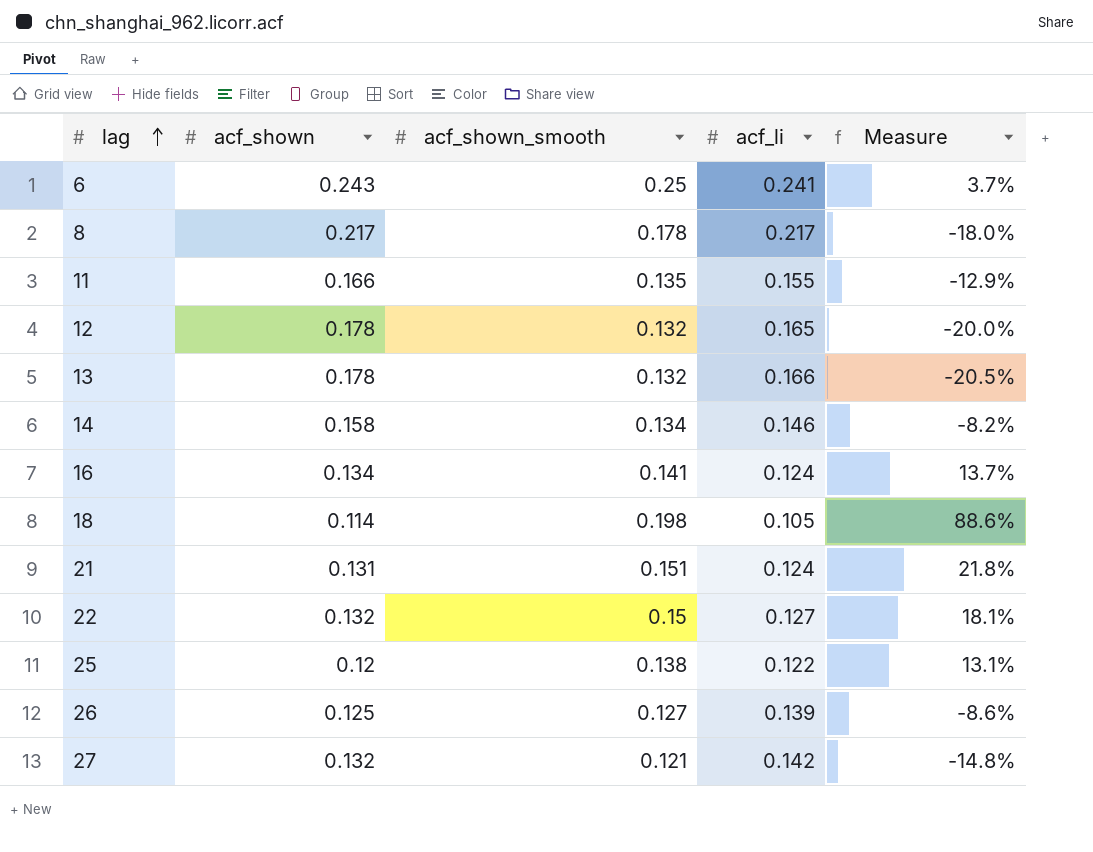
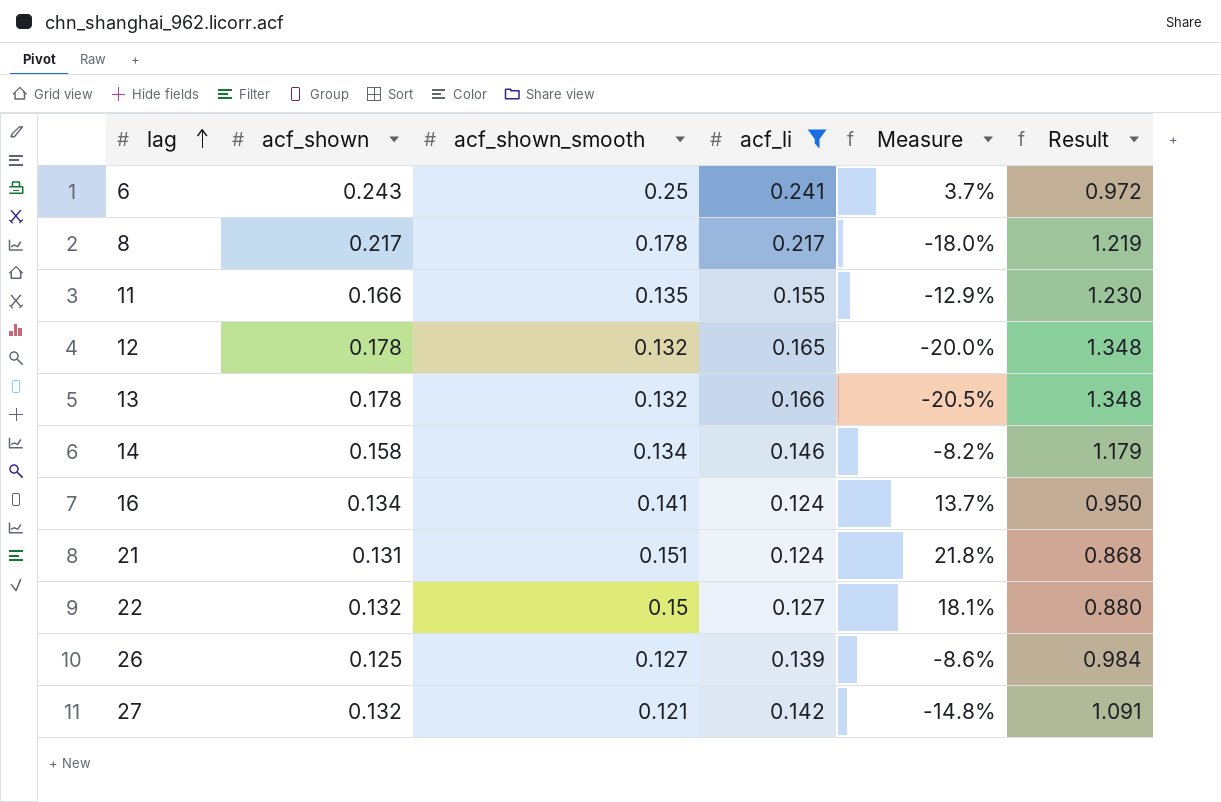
filter: none -> acf_li >= 0.124
column Result | formula: none -> [acf_shown] / [acf_shown_smooth]

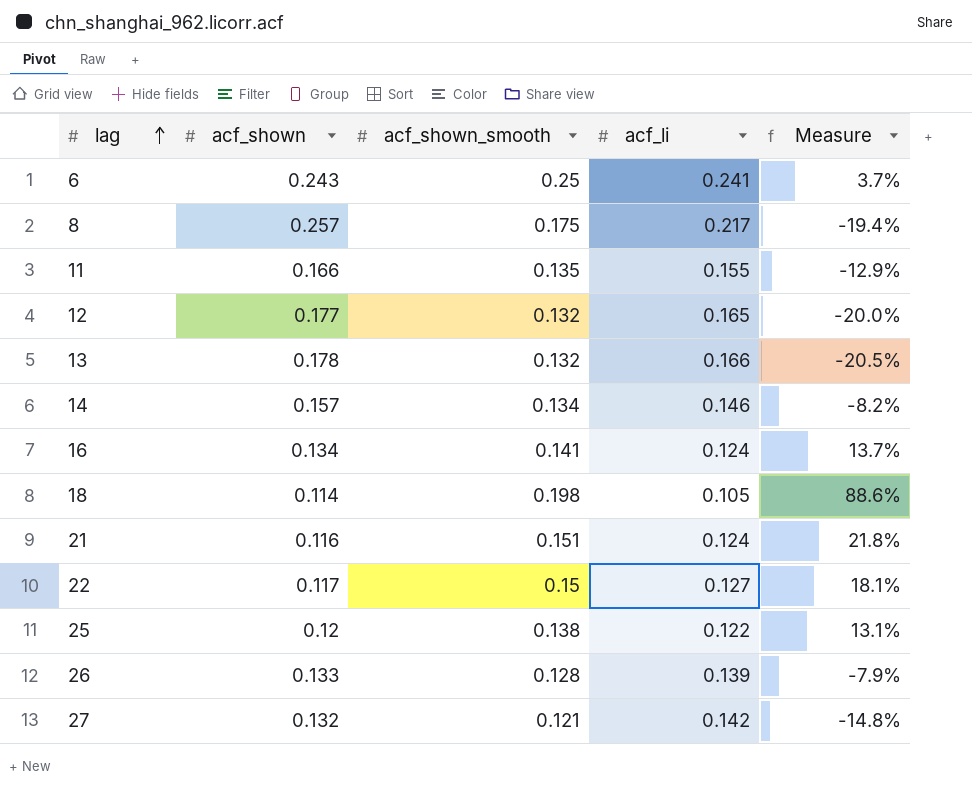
filter: acf_li >= 0.124 -> none
column Result | formula: [acf_shown] / [acf_shown_smooth] -> none
8 | acf_shown: 0.217 -> 0.257
8 | acf_shown_smooth: 0.178 -> 0.175
8 | Measure: -18.0% -> -19.4%
12 | acf_shown: 0.178 -> 0.177
14 | acf_shown: 0.158 -> 0.157
21 | acf_shown: 0.131 -> 0.116
22 | acf_shown: 0.132 -> 0.117
26 | acf_shown: 0.125 -> 0.133
26 | acf_shown_smooth: 0.127 -> 0.128
26 | Measure: -8.6% -> -7.9%

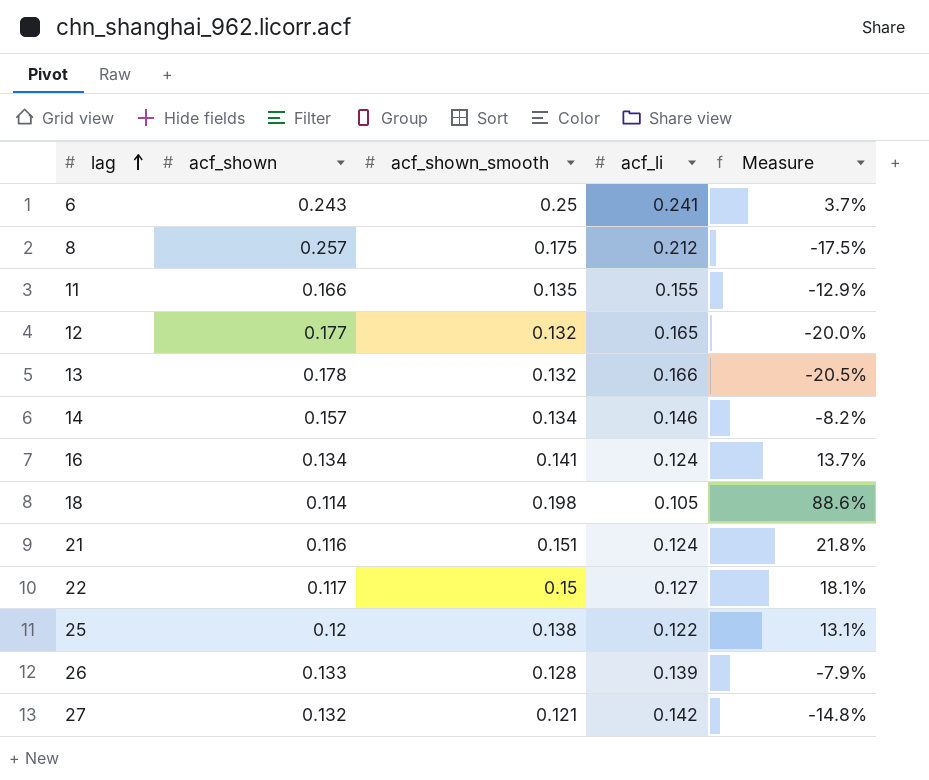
8 | acf_li: 0.217 -> 0.212
8 | Measure: -19.4% -> -17.5%

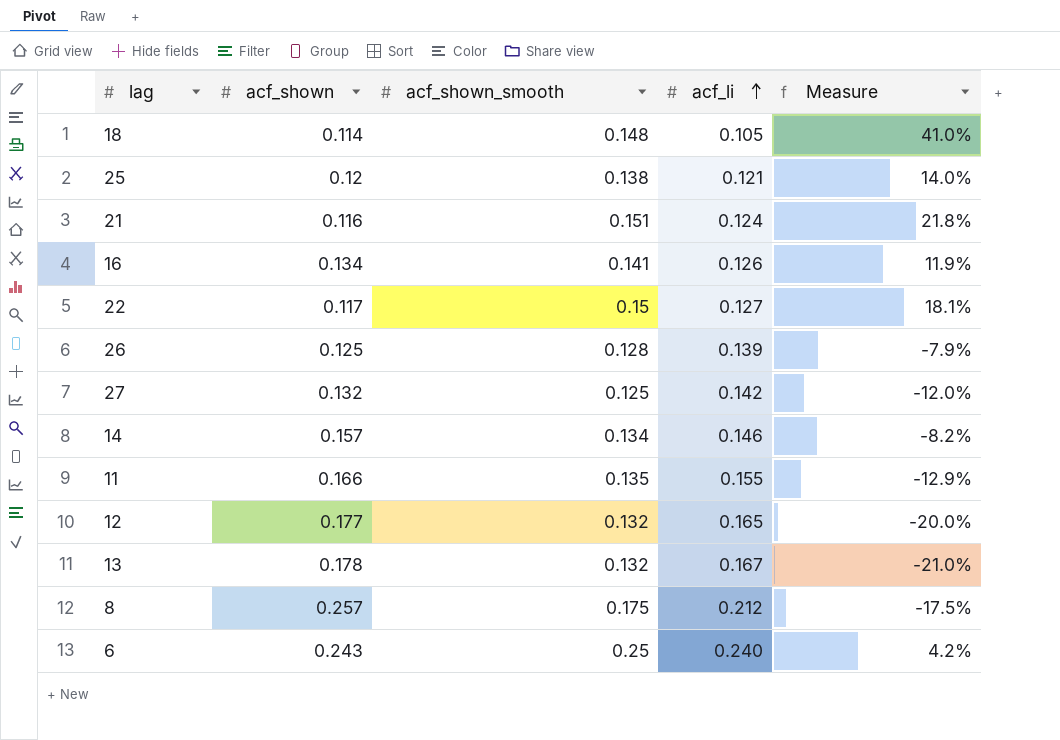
row order: lag ascending -> acf_li ascending
18 | acf_shown_smooth: 0.198 -> 0.148
18 | Measure: 88.6% -> 41.0%
25 | acf_li: 0.122 -> 0.121
25 | Measure: 13.1% -> 14.0%
16 | acf_li: 0.124 -> 0.126
16 | Measure: 13.7% -> 11.9%
26 | acf_shown: 0.133 -> 0.125
27 | acf_shown_smooth: 0.121 -> 0.125
27 | Measure: -14.8% -> -12.0%
13 | acf_li: 0.166 -> 0.167
13 | Measure: -20.5% -> -21.0%
6 | acf_li: 0.241 -> 0.240
6 | Measure: 3.7% -> 4.2%

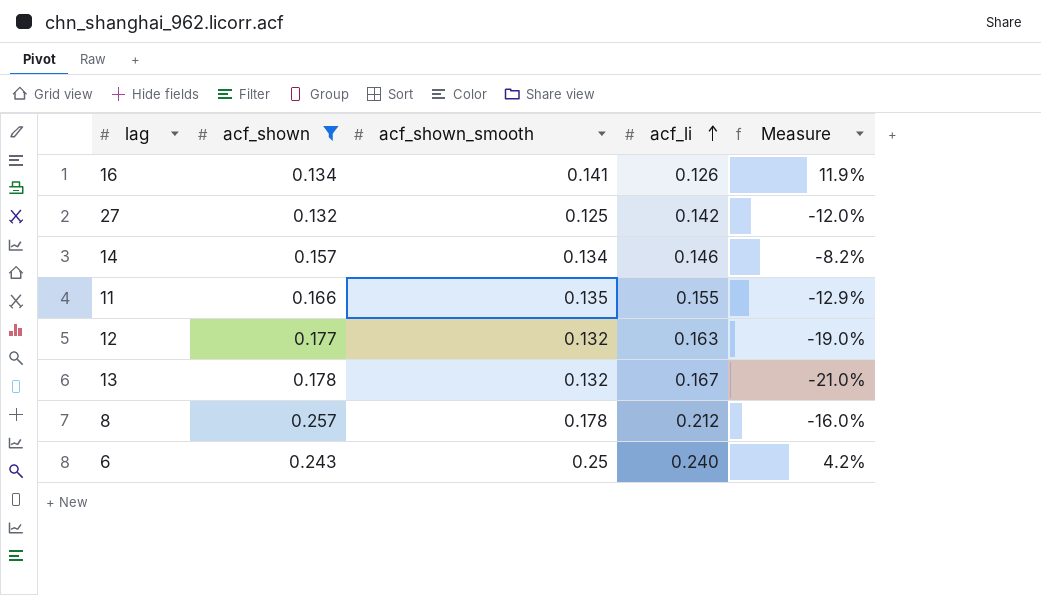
filter: none -> acf_shown >= 0.132
12 | acf_li: 0.165 -> 0.163
12 | Measure: -20.0% -> -19.0%
8 | acf_shown_smooth: 0.175 -> 0.178
8 | Measure: -17.5% -> -16.0%

